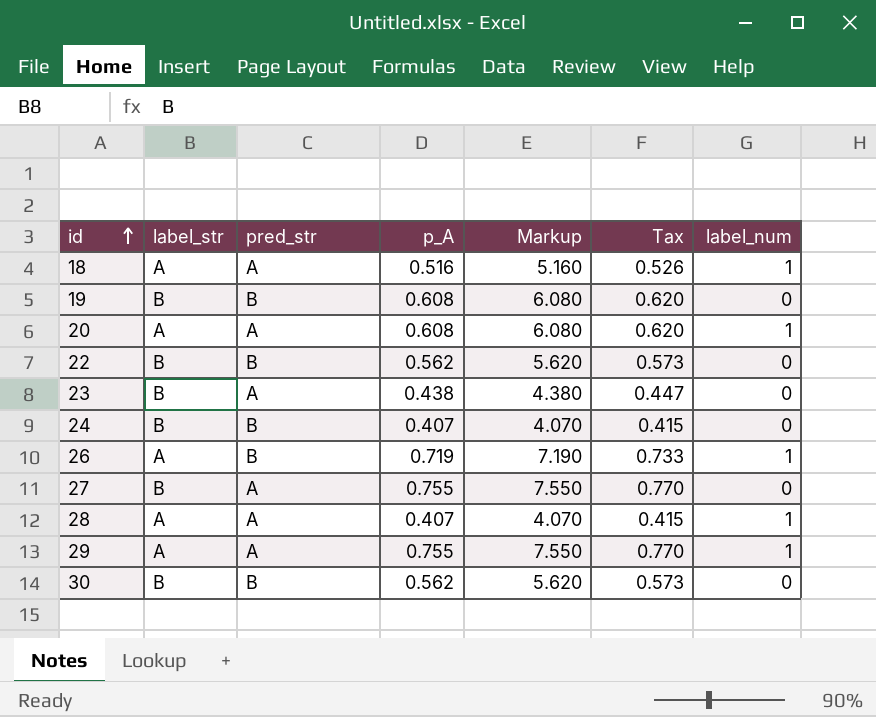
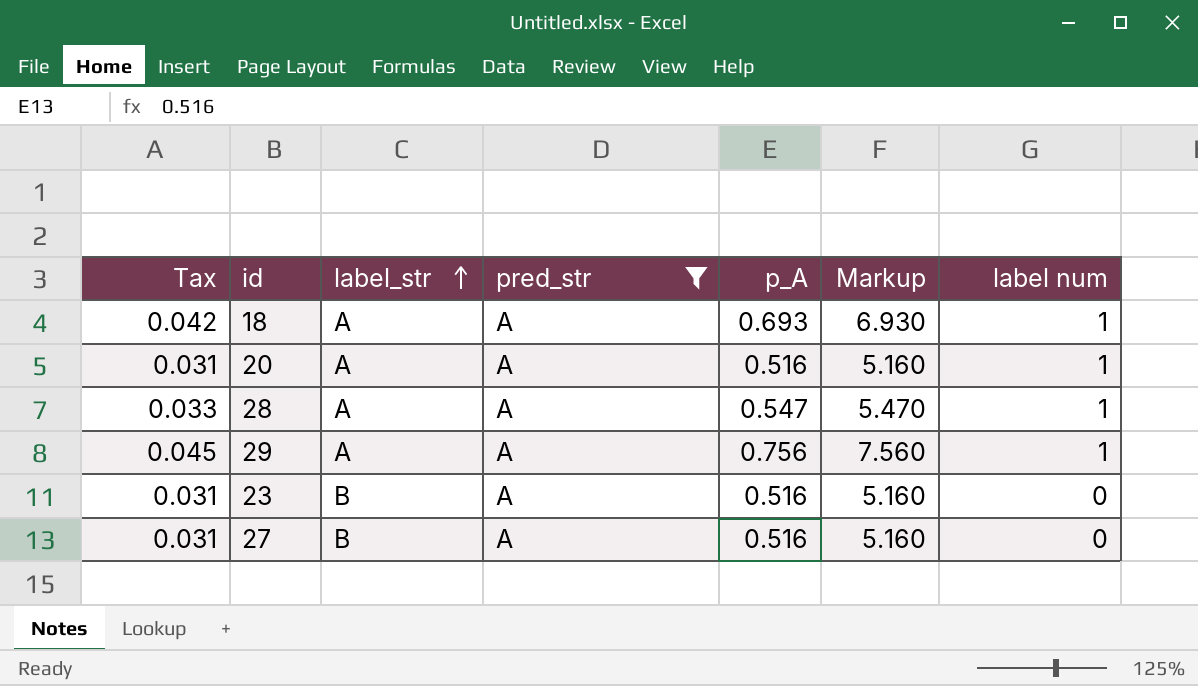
filter: none -> pred_str = A
row order: id ascending -> label_str ascending
column Tax | formula: [p_A] * 1.02 -> [p_A] * 0.06
column Tax | position: 6 -> 1
column name: label_num -> label num
18 | p_A: 0.516 -> 0.693
18 | Markup: 5.160 -> 6.930
20 | p_A: 0.608 -> 0.516
20 | Markup: 6.080 -> 5.160
28 | p_A: 0.407 -> 0.547
28 | Markup: 4.070 -> 5.470
29 | p_A: 0.755 -> 0.756
29 | Markup: 7.550 -> 7.560
23 | p_A: 0.438 -> 0.516
23 | Markup: 4.380 -> 5.160
27 | p_A: 0.755 -> 0.516
27 | Markup: 7.550 -> 5.160

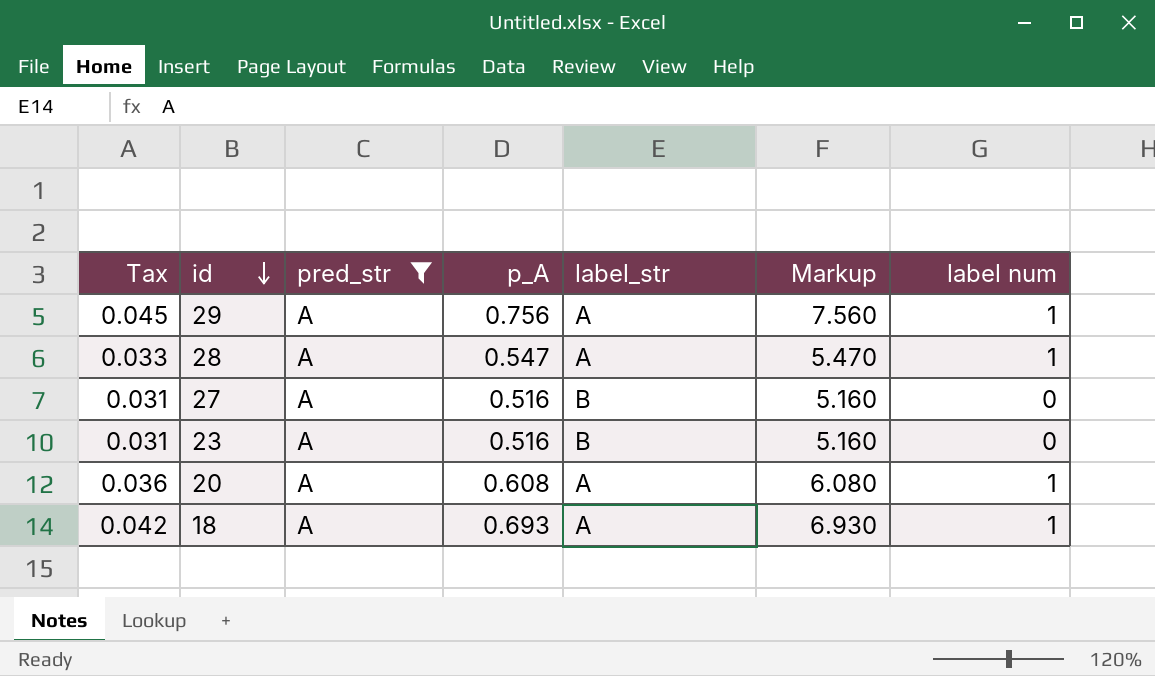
row order: label_str ascending -> id descending
column label_str | position: 3 -> 5
20 | Tax: 0.031 -> 0.036
20 | p_A: 0.516 -> 0.608
20 | Markup: 5.160 -> 6.080

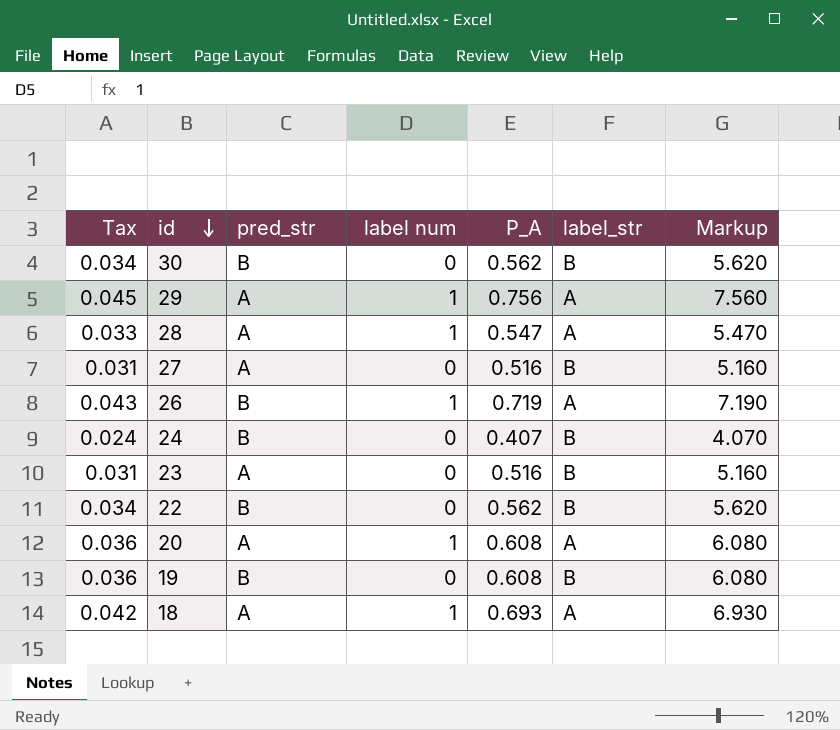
filter: pred_str = A -> none
column label num | position: 7 -> 4
column name: p_A -> P_A

